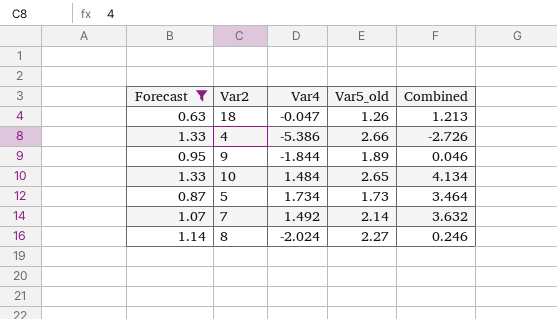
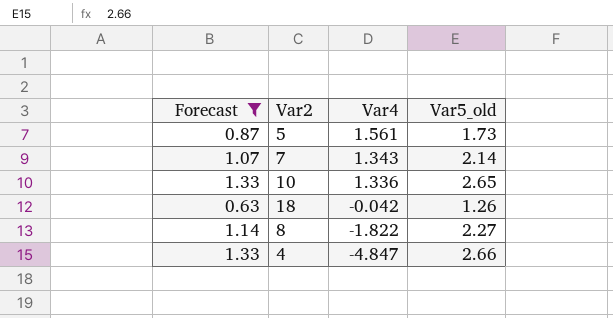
row order: none -> Var4 descending
column Combined | formula: [Var4] + [Var5_old] -> none
row 9: 0.95 | -1.844 | 1.89 | 0.046 -> none
5 | Var4: 1.734 -> 1.561
7 | Var4: 1.492 -> 1.343
10 | Var4: 1.484 -> 1.336
18 | Var4: -0.047 -> -0.042
8 | Var4: -2.024 -> -1.822
4 | Var4: -5.386 -> -4.847

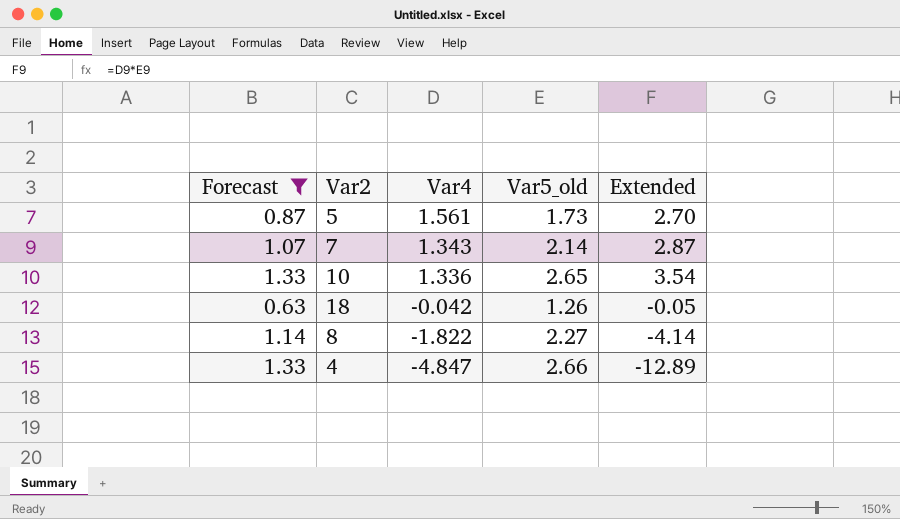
column Extended | formula: none -> [Var4] * [Var5_old]

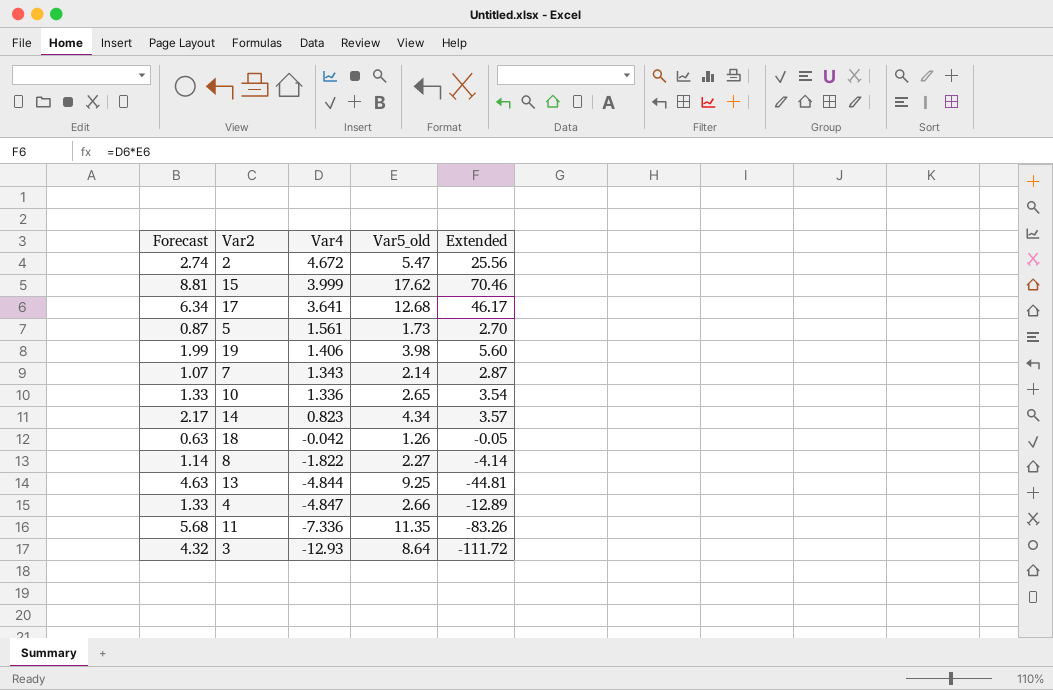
filter: Forecast <= 1.33 -> none

